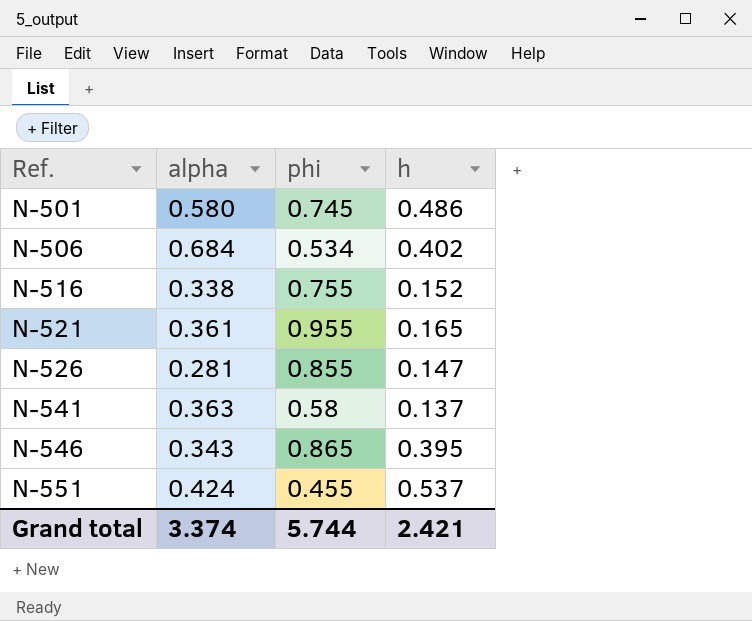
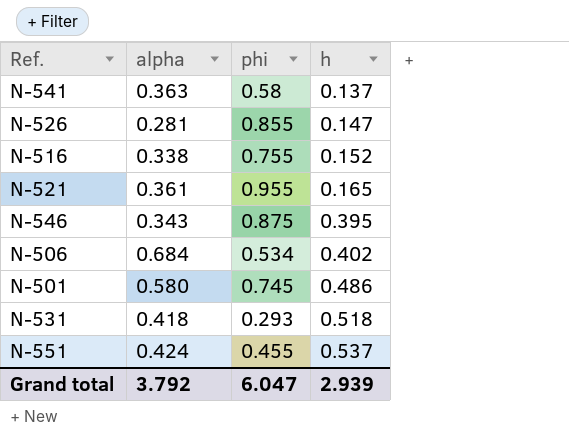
row order: Ref. ascending -> h ascending
N-546 | phi: 0.865 -> 0.875
row N-531: none -> 0.418 | 0.293 | 0.518
Grand total | alpha: 3.374 -> 3.792
Grand total | phi: 5.744 -> 6.047
Grand total | h: 2.421 -> 2.939

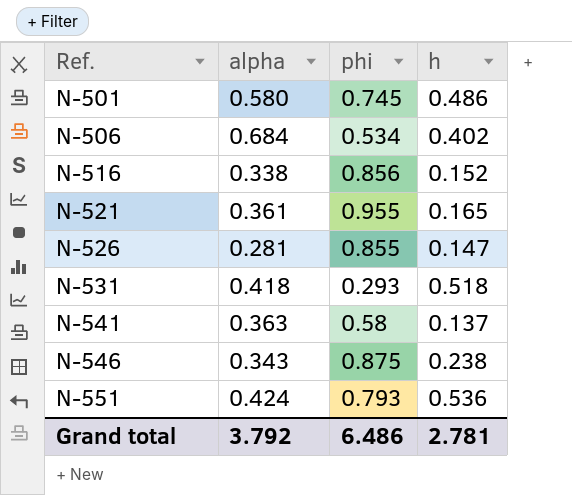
row order: h ascending -> Ref. ascending
N-516 | phi: 0.755 -> 0.856
N-546 | h: 0.395 -> 0.238
N-551 | phi: 0.455 -> 0.793
N-551 | h: 0.537 -> 0.536
Grand total | phi: 6.047 -> 6.486
Grand total | h: 2.939 -> 2.781

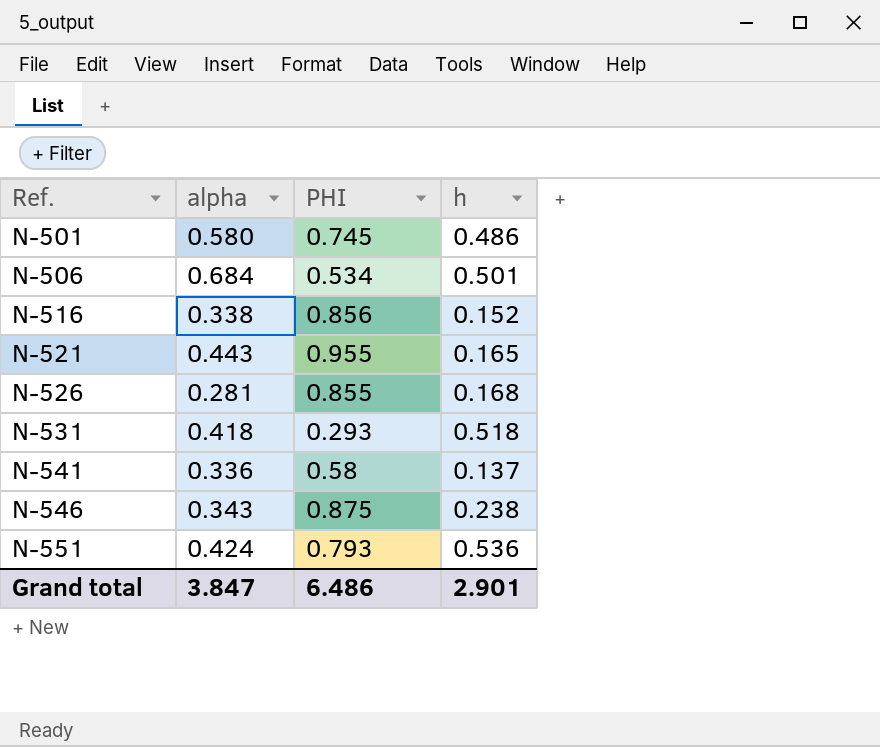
column name: phi -> PHI
N-506 | h: 0.402 -> 0.501
N-521 | alpha: 0.361 -> 0.443
N-526 | h: 0.147 -> 0.168
N-541 | alpha: 0.363 -> 0.336
Grand total | alpha: 3.792 -> 3.847
Grand total | h: 2.781 -> 2.901

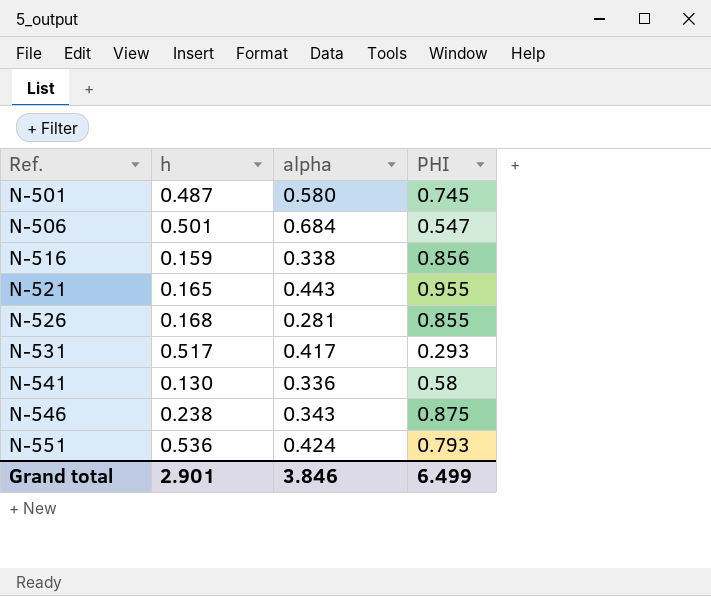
column h | position: 4 -> 2
N-501 | h: 0.486 -> 0.487
N-506 | PHI: 0.534 -> 0.547
N-516 | h: 0.152 -> 0.159
N-531 | h: 0.518 -> 0.517
N-531 | alpha: 0.418 -> 0.417
N-541 | h: 0.137 -> 0.130
Grand total | alpha: 3.847 -> 3.846
Grand total | PHI: 6.486 -> 6.499

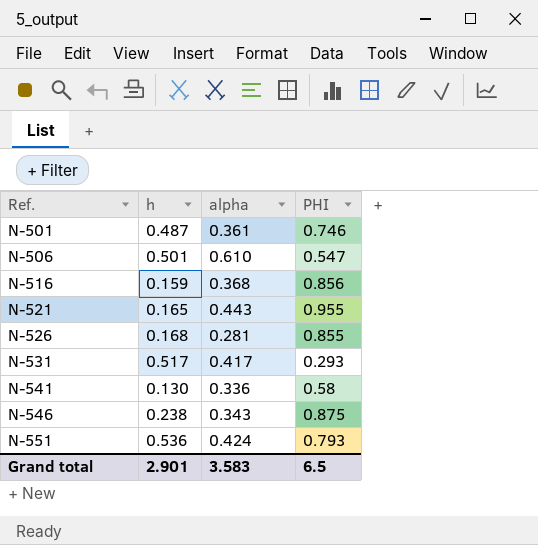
N-501 | alpha: 0.580 -> 0.361
N-501 | PHI: 0.745 -> 0.746
N-506 | alpha: 0.684 -> 0.610
N-516 | alpha: 0.338 -> 0.368
Grand total | alpha: 3.846 -> 3.583
Grand total | PHI: 6.499 -> 6.5

